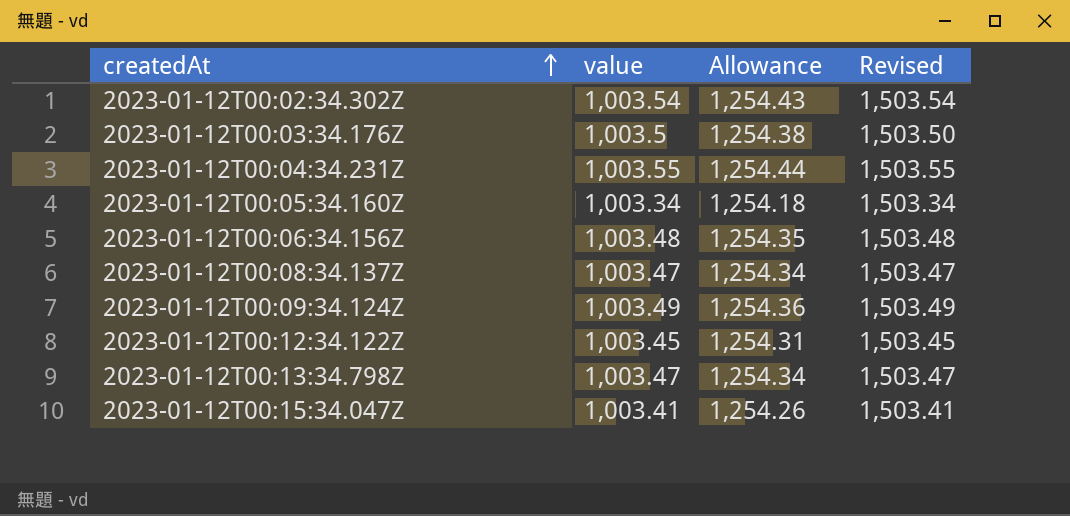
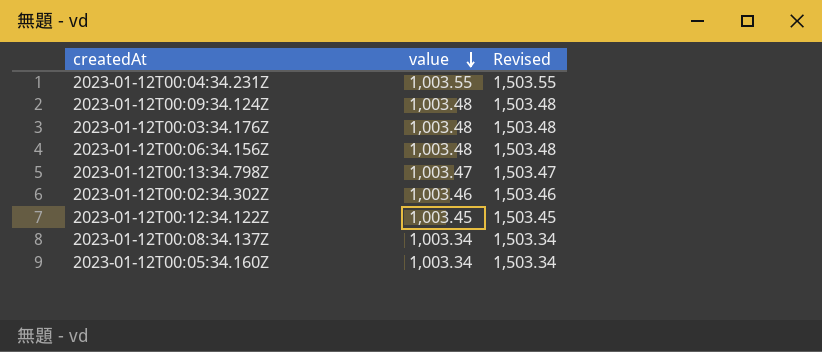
row order: createdAt ascending -> value descending
column Allowance | formula: [value] * 1.25 -> none
row 2023-01-12T00:15:34.047Z: 1,003.41 | 1,254.26 | 1,503.41 -> none
2023-01-12T00:09:34.124Z | value: 1,003.49 -> 1,003.48
2023-01-12T00:09:34.124Z | Revised: 1,503.49 -> 1,503.48
2023-01-12T00:03:34.176Z | value: 1,003.5 -> 1,003.48
2023-01-12T00:03:34.176Z | Revised: 1,503.50 -> 1,503.48
2023-01-12T00:02:34.302Z | value: 1,003.54 -> 1,003.46
2023-01-12T00:02:34.302Z | Revised: 1,503.54 -> 1,503.46
2023-01-12T00:08:34.137Z | value: 1,003.47 -> 1,003.34
2023-01-12T00:08:34.137Z | Revised: 1,503.47 -> 1,503.34

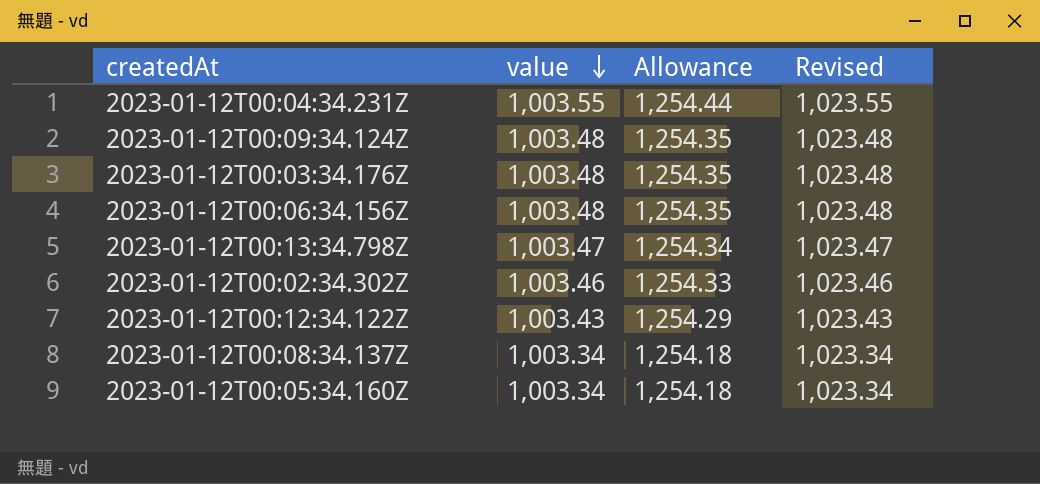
column Allowance | formula: none -> [value] * 1.25
column Revised | formula: [value] + 500 -> [value] + 20
2023-01-12T00:12:34.122Z | value: 1,003.45 -> 1,003.43

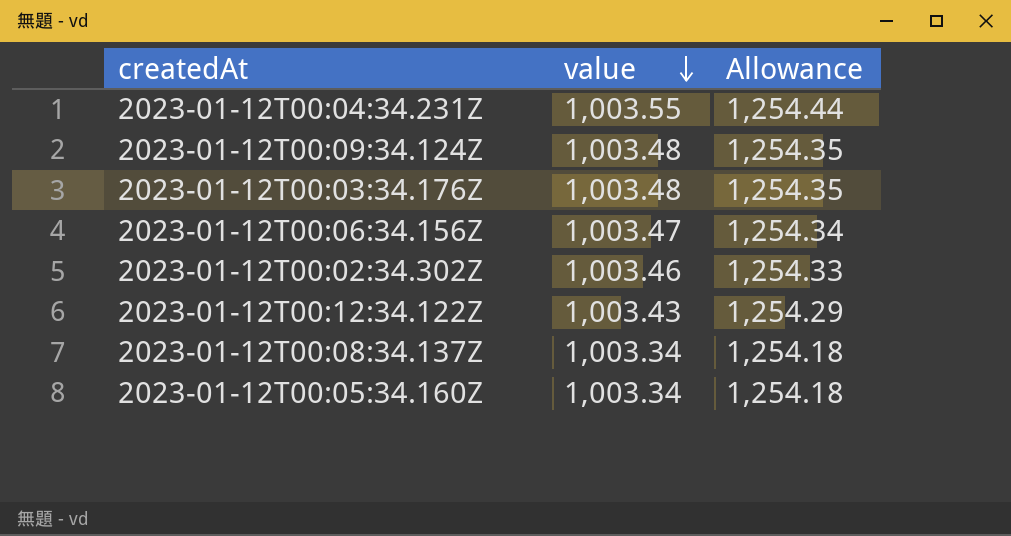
column Revised | formula: [value] + 20 -> none
row 2023-01-12T00:13:34.798Z: 1,003.47 | 1,254.34 | 1,023.47 -> none
2023-01-12T00:06:34.156Z | value: 1,003.48 -> 1,003.47
2023-01-12T00:06:34.156Z | Allowance: 1,254.35 -> 1,254.34

